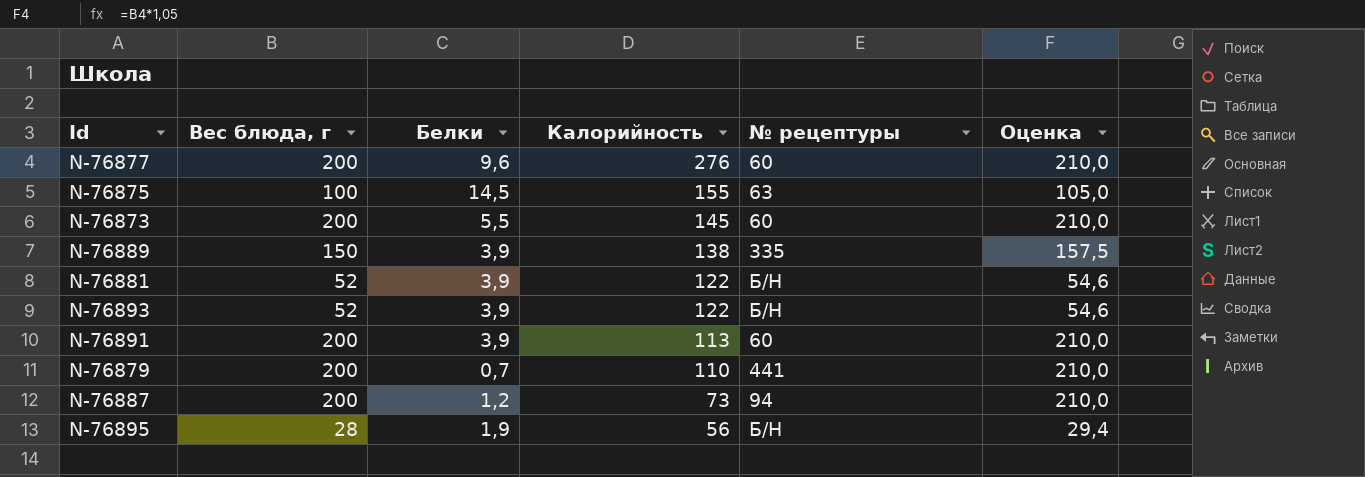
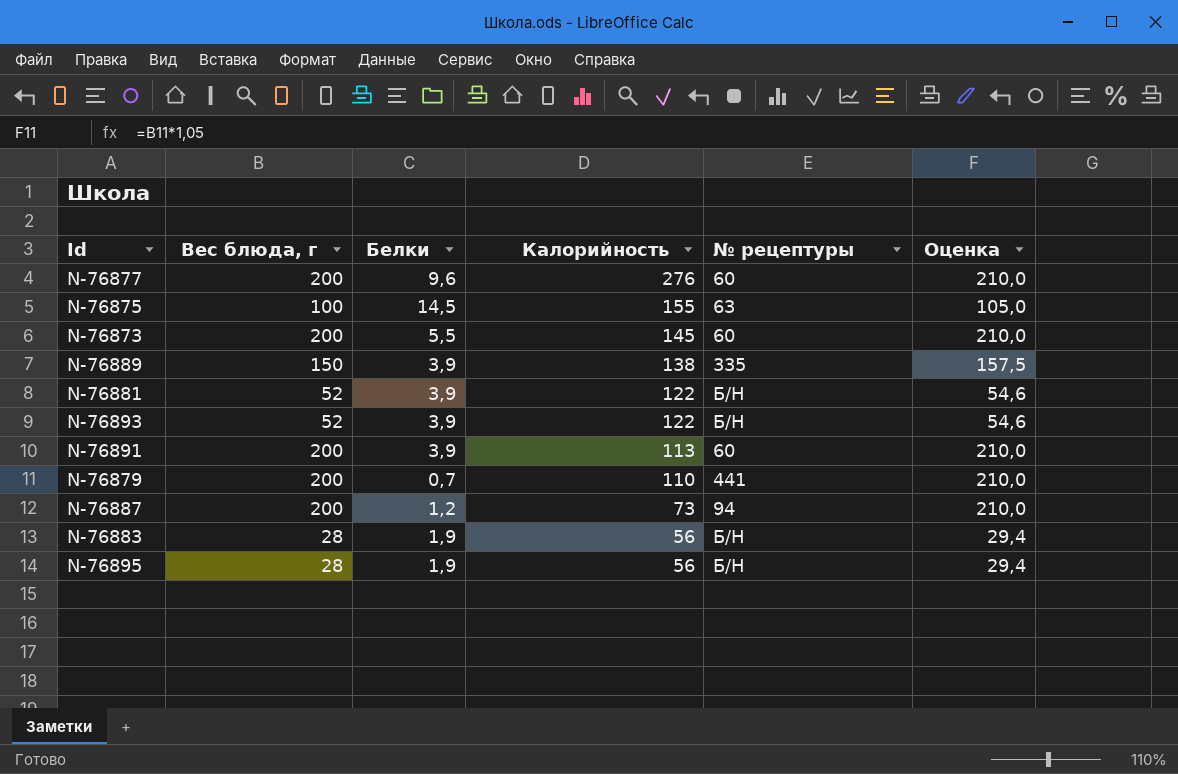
row N-76883: none -> 28 | 1,9 | 56 | Б/Н | 29,4

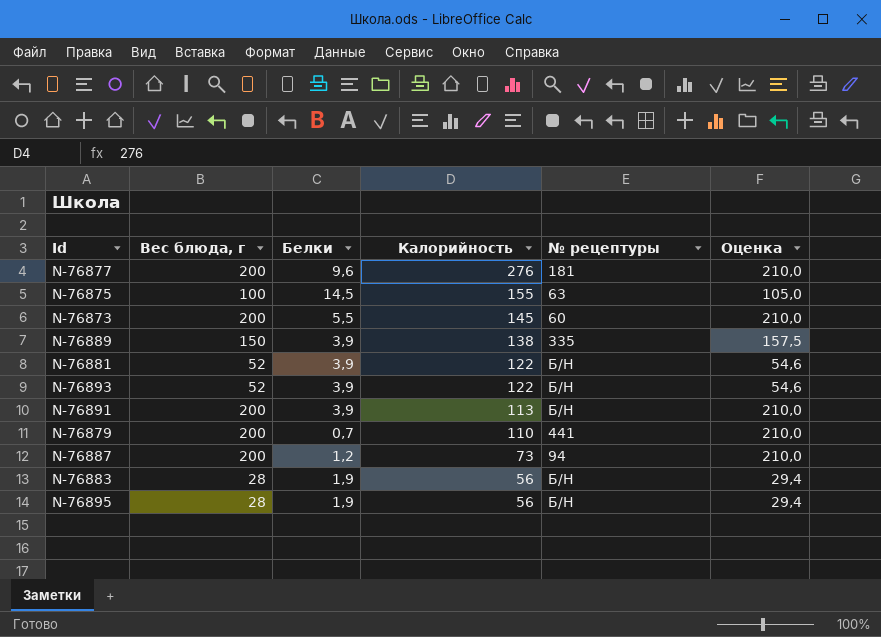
N-76877 | № рецептуры: 60 -> 181
N-76891 | № рецептуры: 60 -> Б/Н

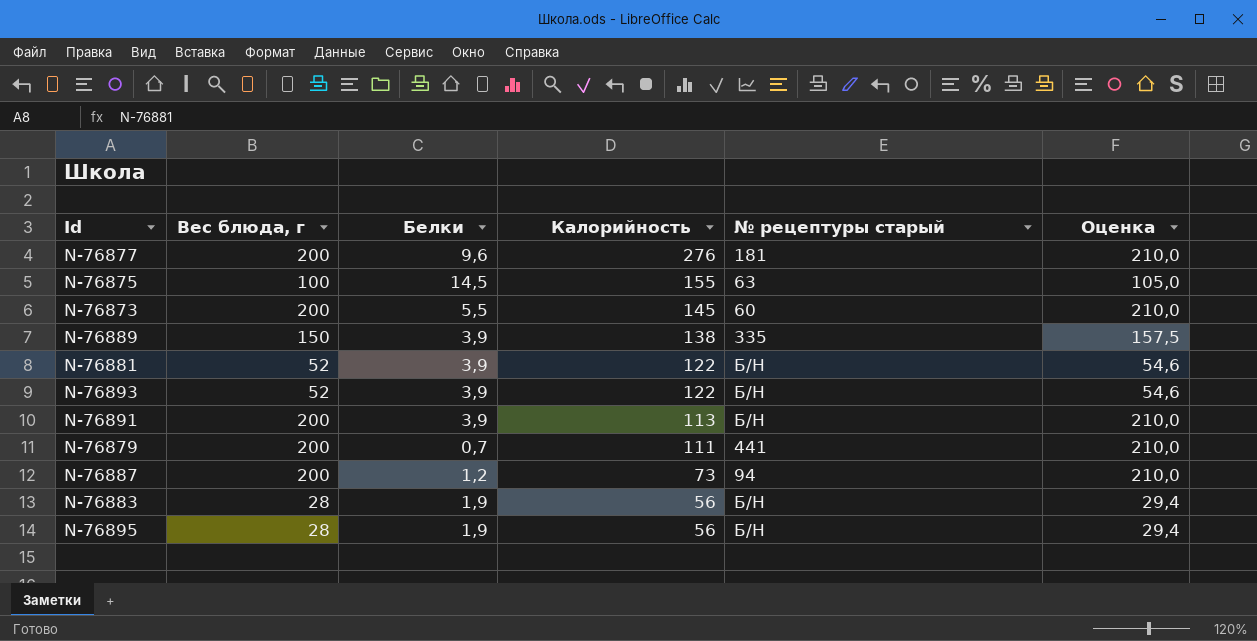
column name: № рецептуры -> № рецептуры старый
N-76879 | Калорийность: 110 -> 111

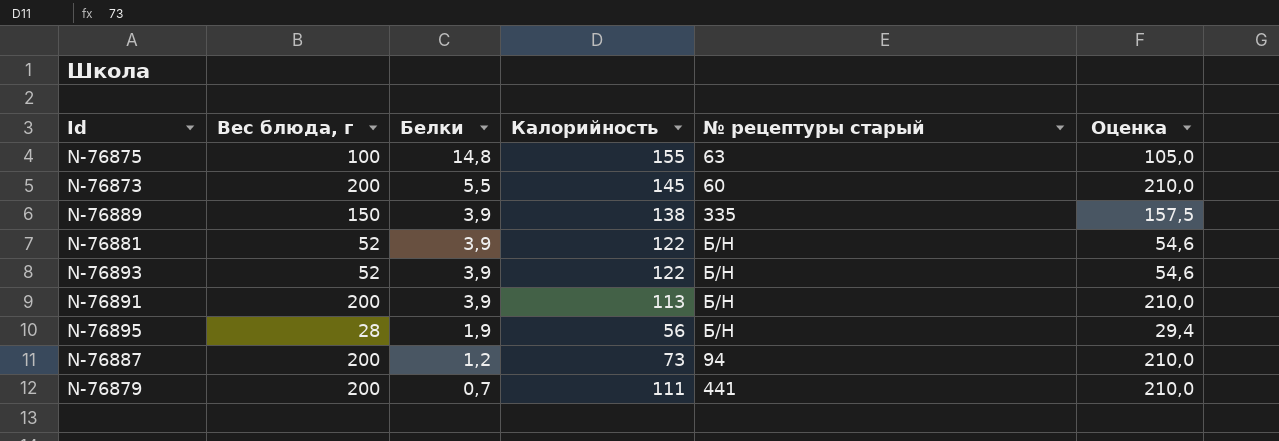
row order: Калорийность descending -> Белки descending
row N-76877: 200 | 9,6 | 276 | 181 | 210,0 -> none
row N-76883: 28 | 1,9 | 56 | Б/Н | 29,4 -> none
N-76875 | Белки: 14,5 -> 14,8

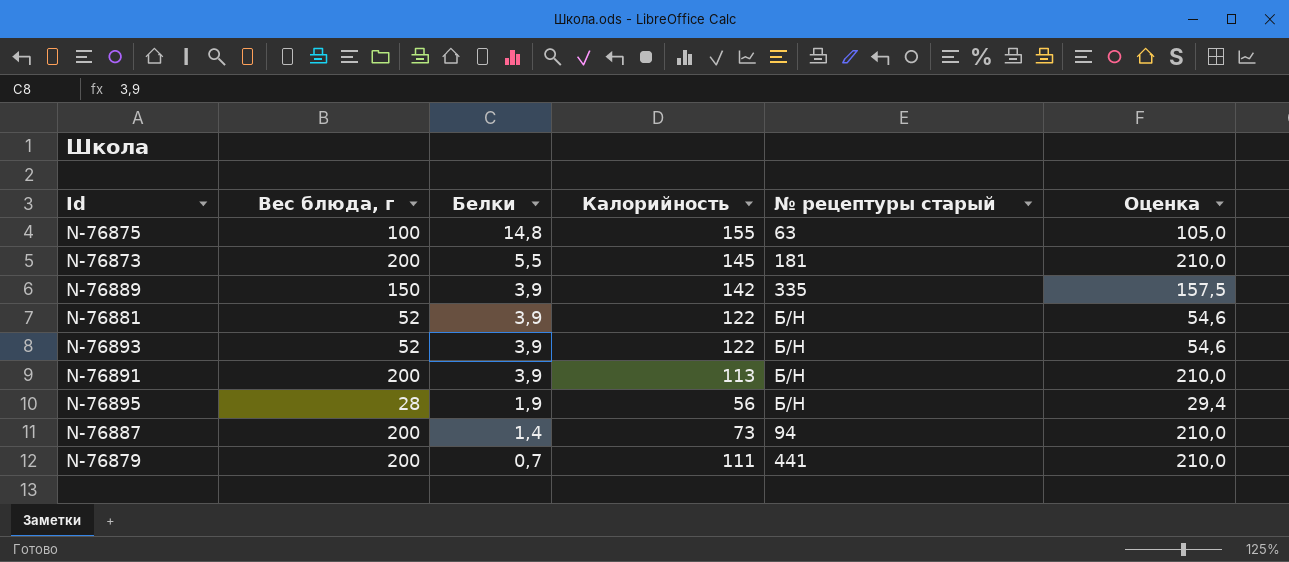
N-76873 | № рецептуры старый: 60 -> 181
N-76889 | Калорийность: 138 -> 142
N-76887 | Белки: 1,2 -> 1,4

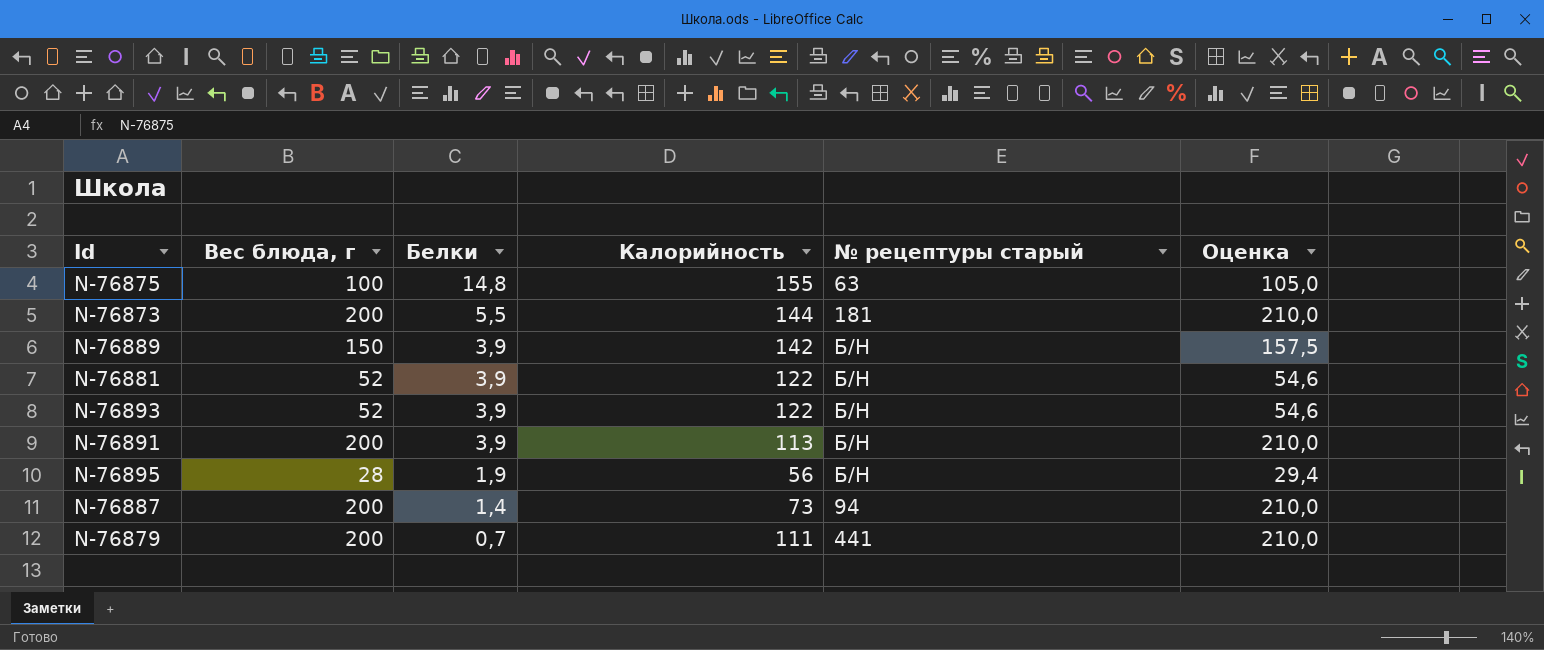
N-76873 | Калорийность: 145 -> 144
N-76889 | № рецептуры старый: 335 -> Б/Н

